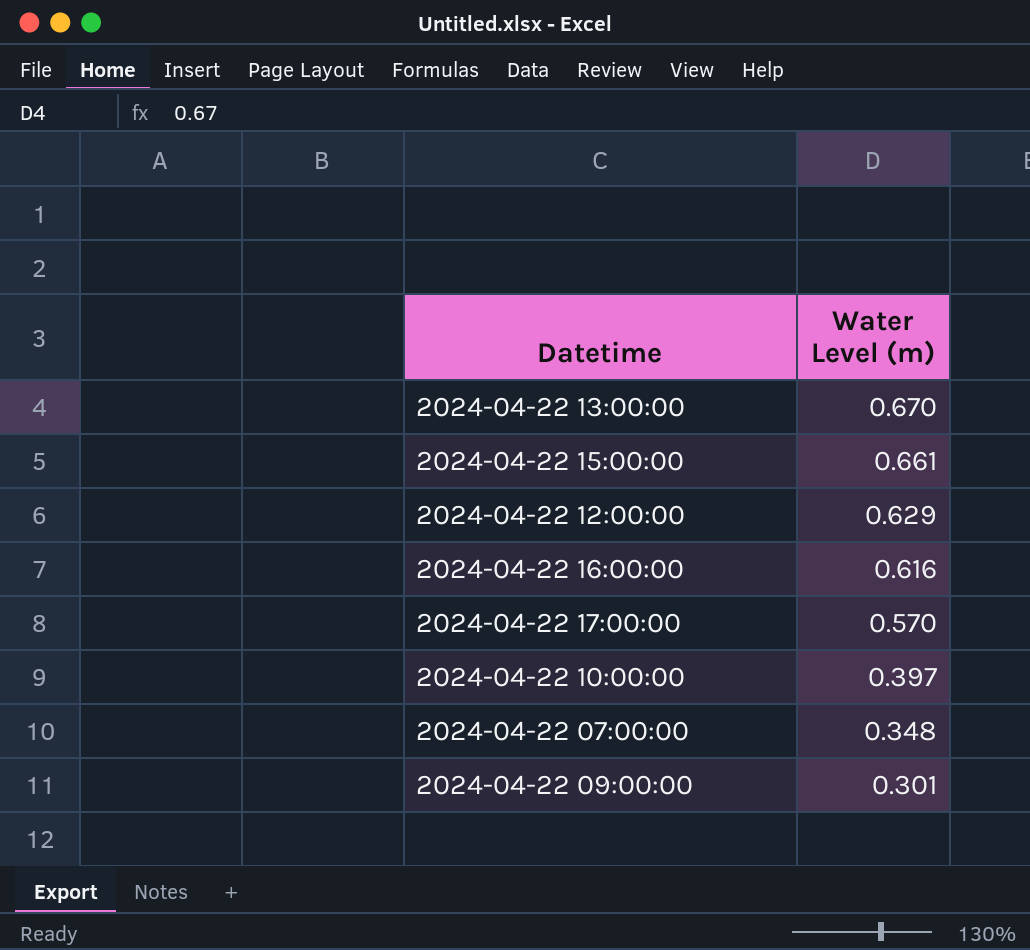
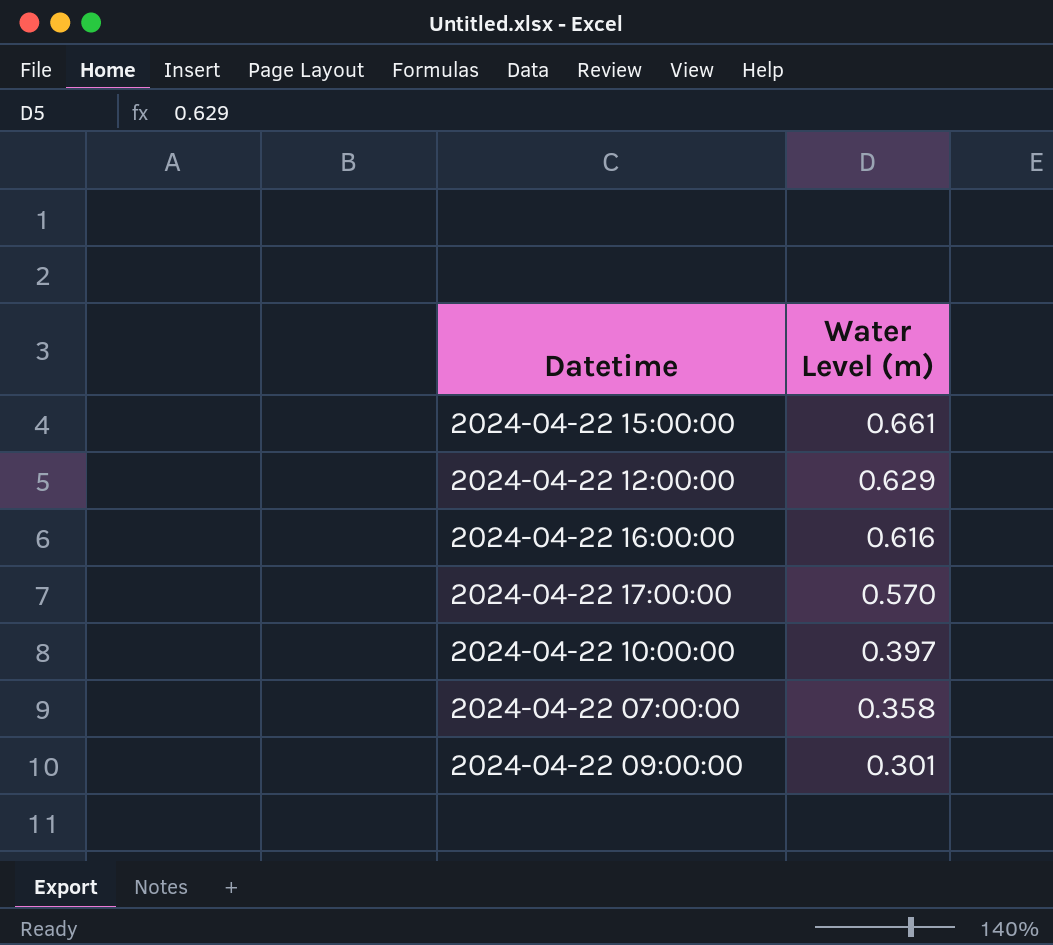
row 2024-04-22 13:00:00: 0.670 -> none
2024-04-22 07:00:00 | Water Level (m): 0.348 -> 0.358

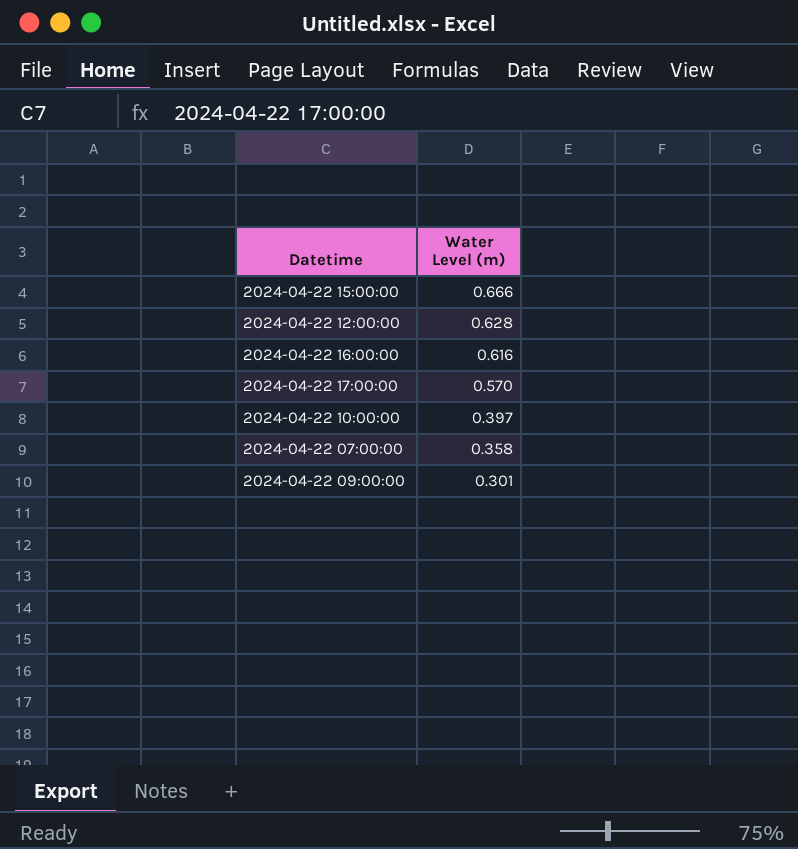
2024-04-22 15:00:00 | Water Level (m): 0.661 -> 0.666
2024-04-22 12:00:00 | Water Level (m): 0.629 -> 0.628

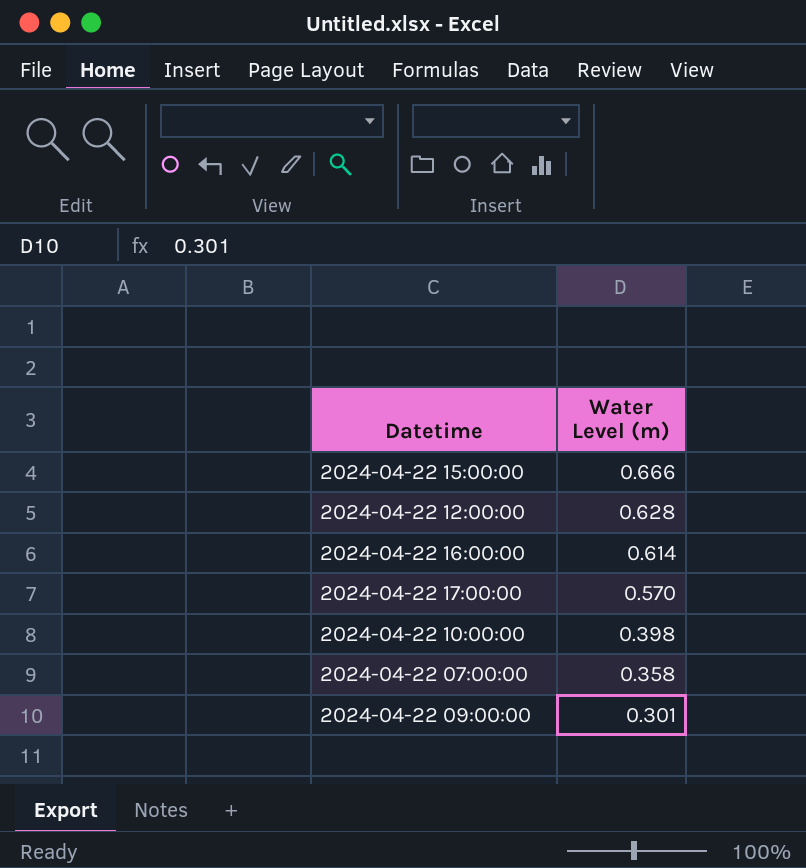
2024-04-22 16:00:00 | Water Level (m): 0.616 -> 0.614
2024-04-22 10:00:00 | Water Level (m): 0.397 -> 0.398

